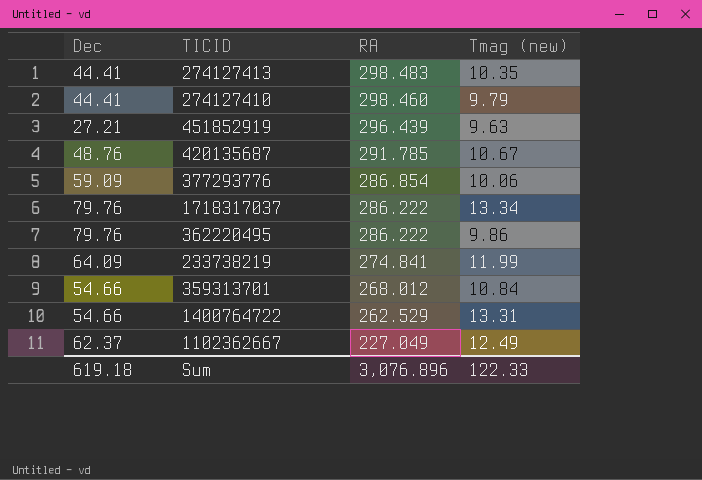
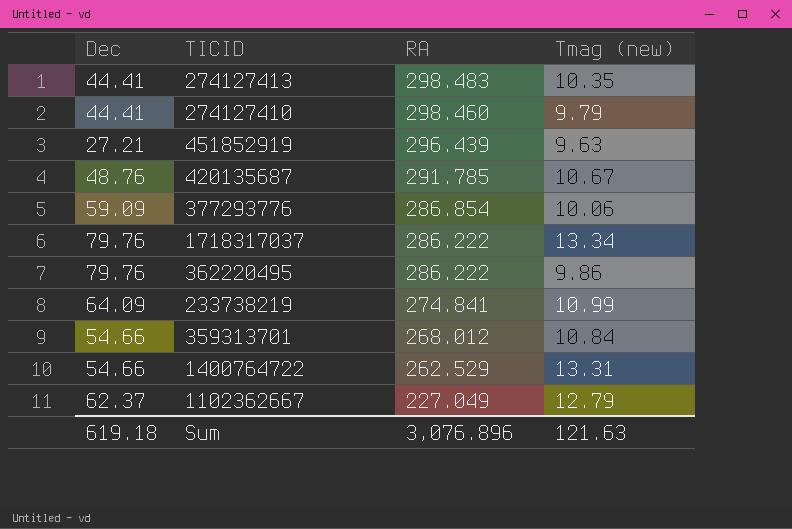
233738219 | Tmag (new): 11.99 -> 10.99
1102362667 | Tmag (new): 12.49 -> 12.79
Sum | Tmag (new): 122.33 -> 121.63

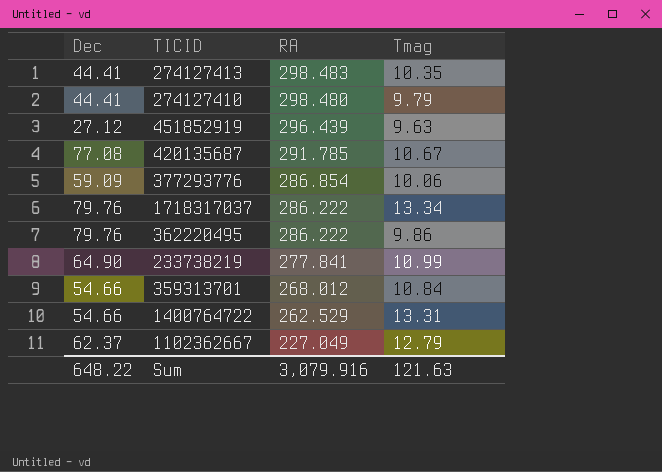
column name: Tmag (new) -> Tmag
274127410 | RA: 298.460 -> 298.480
451852919 | Dec: 27.21 -> 27.12
420135687 | Dec: 48.76 -> 77.08
233738219 | Dec: 64.09 -> 64.90
233738219 | RA: 274.841 -> 277.841
Sum | Dec: 619.18 -> 648.22
Sum | RA: 3,076.896 -> 3,079.916

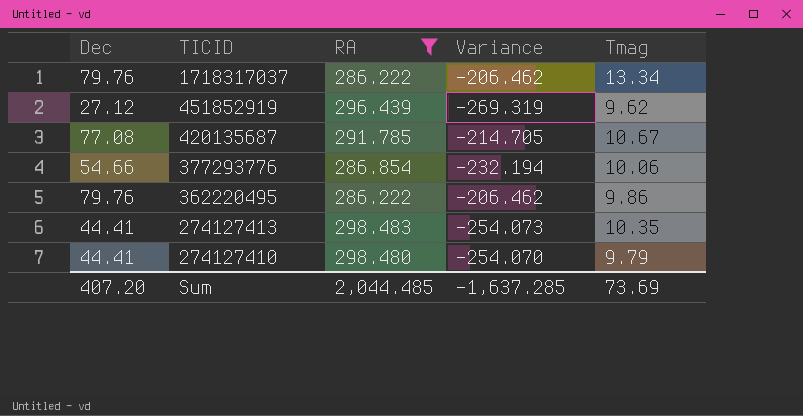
filter: none -> RA >= 286.222
row order: RA descending -> TICID descending
column Variance | formula: none -> [Dec] - [RA]
451852919 | Tmag: 9.63 -> 9.62
377293776 | Dec: 59.09 -> 54.66
Sum | Dec: 648.22 -> 407.20
Sum | RA: 3,079.916 -> 2,044.485
Sum | Tmag: 121.63 -> 73.69

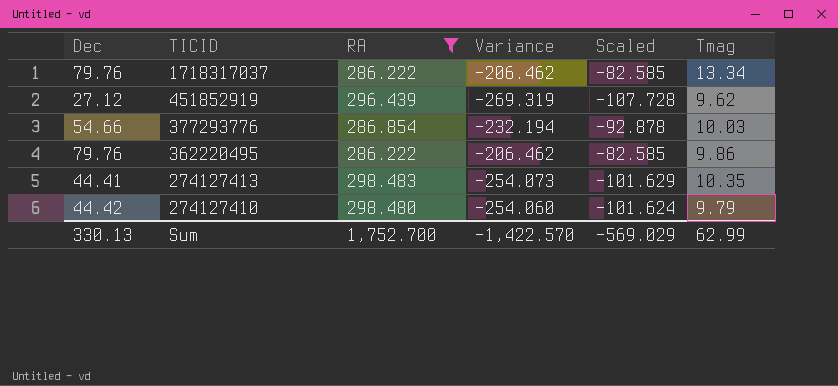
column Scaled | formula: none -> [Variance] * 0.4
row 420135687: 77.08 | 291.785 | -214.705 | 10.67 -> none
377293776 | Tmag: 10.06 -> 10.03
274127410 | Dec: 44.41 -> 44.42
274127410 | Variance: -254.070 -> -254.060
Sum | Dec: 407.20 -> 330.13
Sum | RA: 2,044.485 -> 1,752.700
Sum | Variance: -1,637.285 -> -1,422.570
Sum | Tmag: 73.69 -> 62.99

